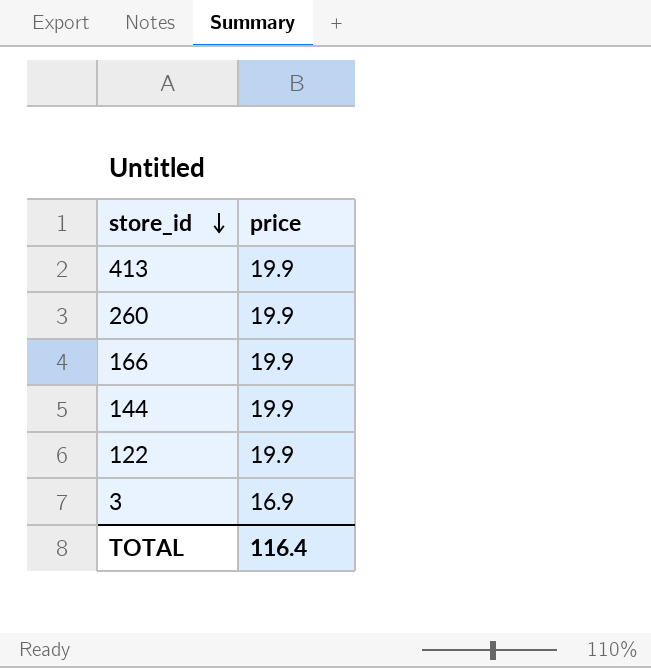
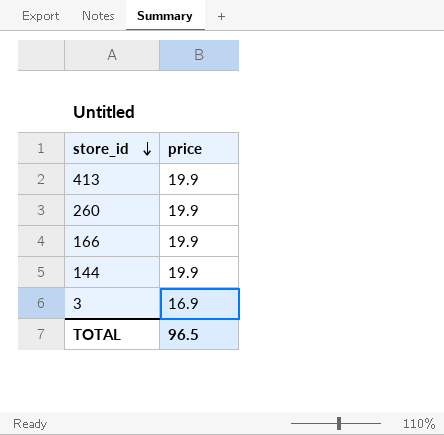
row 122: 19.9 -> none
TOTAL | price: 116.4 -> 96.5

